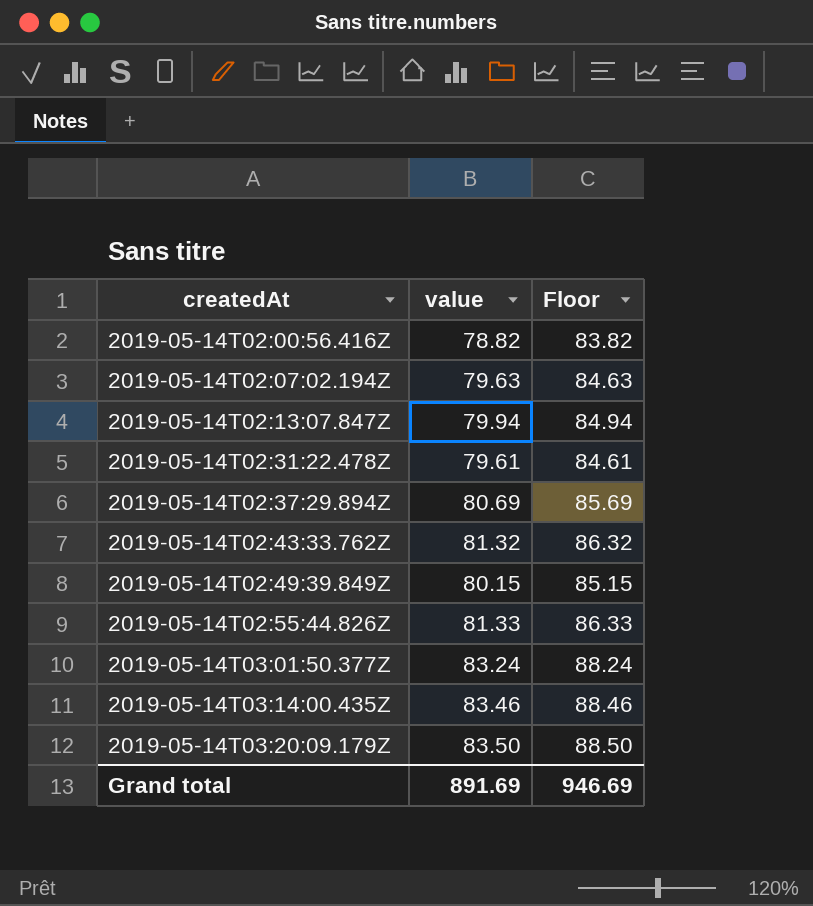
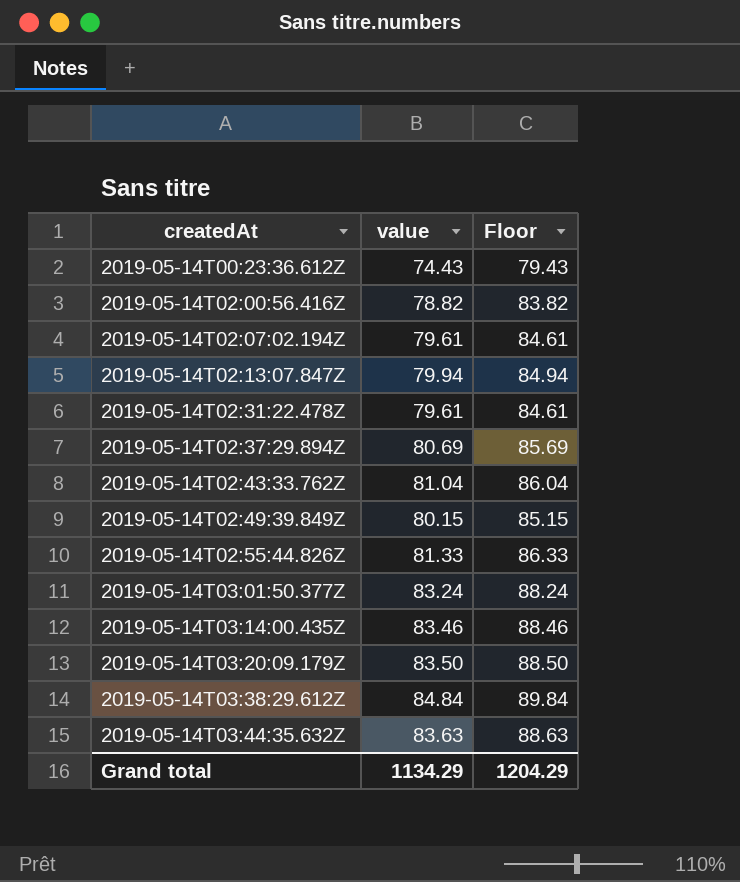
row 2019-05-14T00:23:36.612Z: none -> 74.43 | 79.43
2019-05-14T02:07:02.194Z | value: 79.63 -> 79.61
2019-05-14T02:07:02.194Z | Floor: 84.63 -> 84.61
2019-05-14T02:43:33.762Z | value: 81.32 -> 81.04
2019-05-14T02:43:33.762Z | Floor: 86.32 -> 86.04
row 2019-05-14T03:38:29.612Z: none -> 84.84 | 89.84
row 2019-05-14T03:44:35.632Z: none -> 83.63 | 88.63
Grand total | value: 891.69 -> 1134.29
Grand total | Floor: 946.69 -> 1204.29

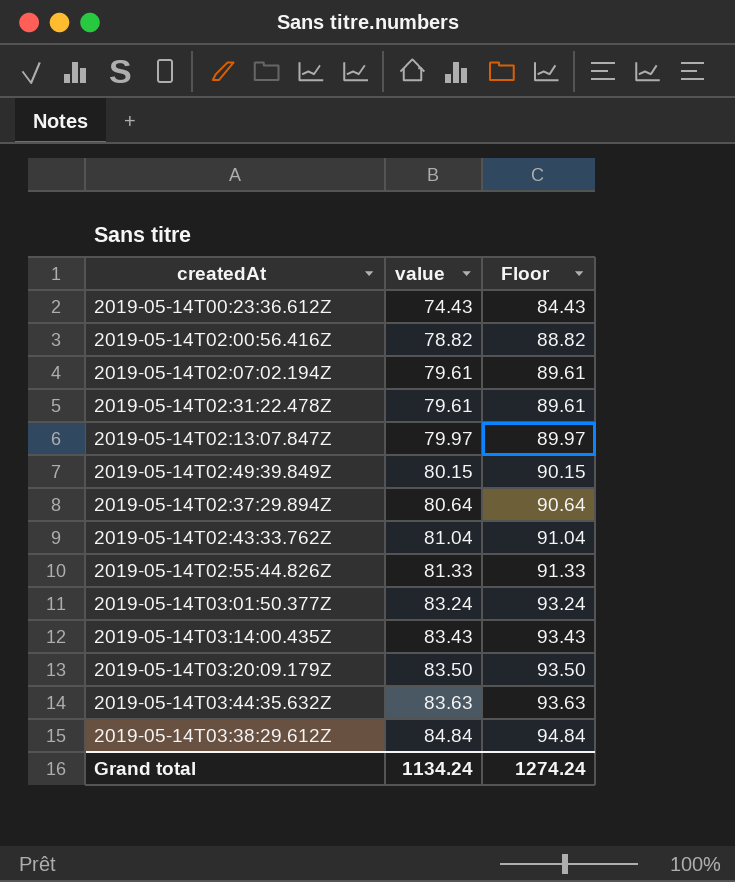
row order: createdAt ascending -> value ascending
column Floor | formula: [value] + 5 -> [value] + 10
2019-05-14T02:13:07.847Z | value: 79.94 -> 79.97
2019-05-14T02:37:29.894Z | value: 80.69 -> 80.64
2019-05-14T03:14:00.435Z | value: 83.46 -> 83.43
Grand total | value: 1134.29 -> 1134.24
Grand total | Floor: 1204.29 -> 1274.24

